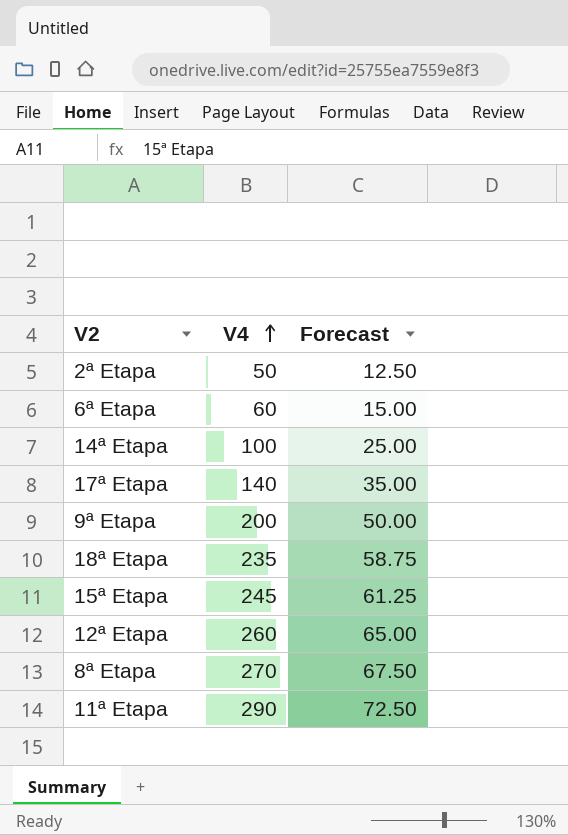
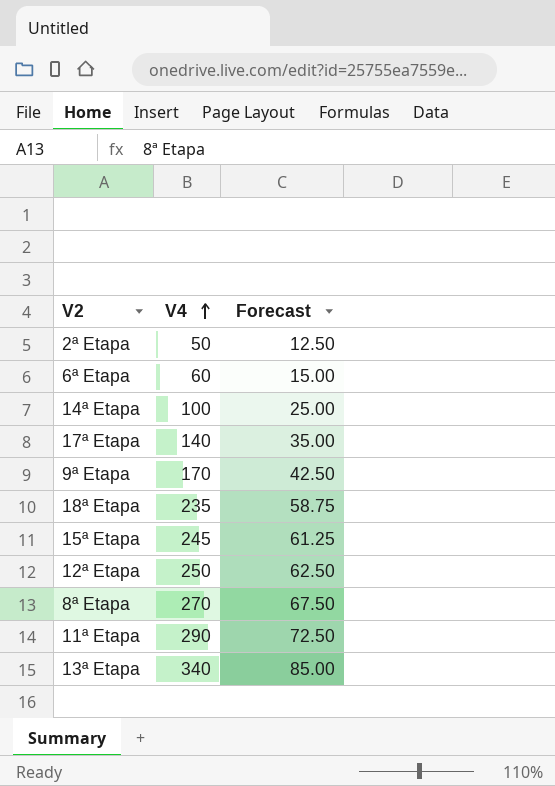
9ª Etapa | V4: 200 -> 170
9ª Etapa | Forecast: 50.00 -> 42.50
12ª Etapa | V4: 260 -> 250
12ª Etapa | Forecast: 65.00 -> 62.50
row 13ª Etapa: none -> 340 | 85.00

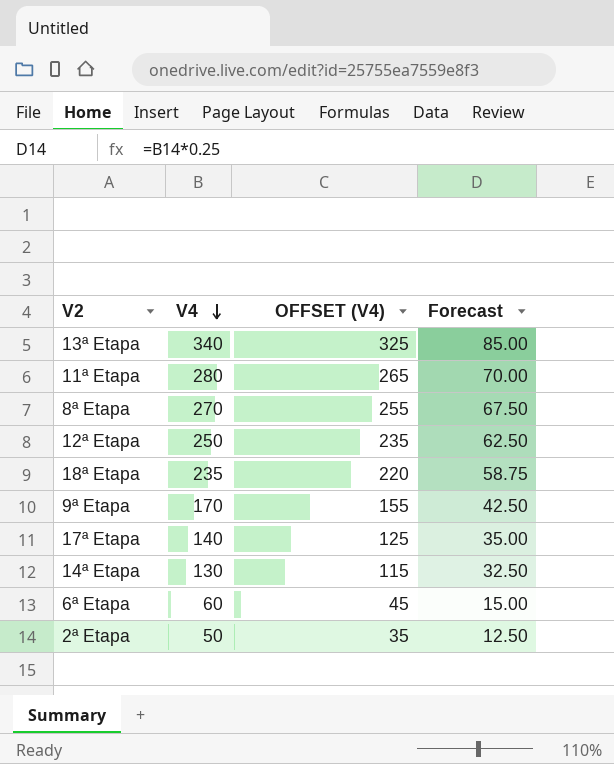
row order: V4 ascending -> V4 descending
column OFFSET (V4) | formula: none -> [V4] - 15
row 15ª Etapa: 245 | 61.25 -> none
11ª Etapa | V4: 290 -> 280
11ª Etapa | Forecast: 72.50 -> 70.00
14ª Etapa | V4: 100 -> 130
14ª Etapa | Forecast: 25.00 -> 32.50

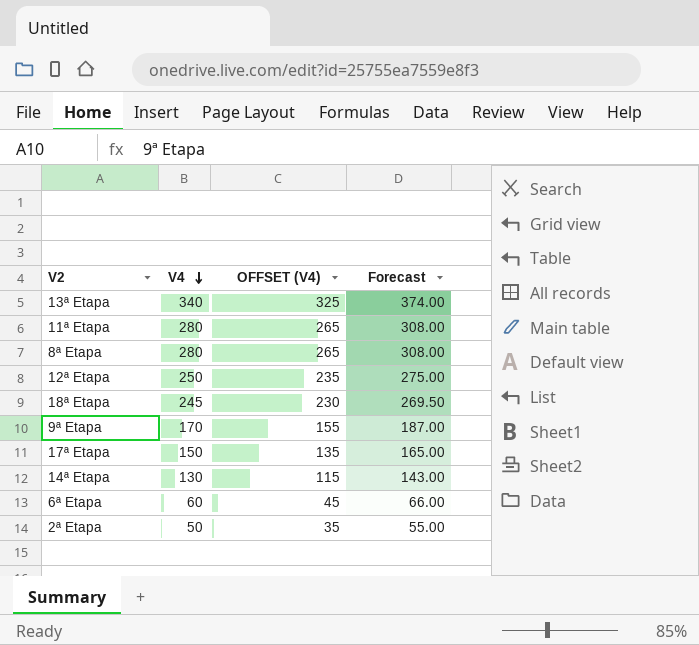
column Forecast | formula: [V4] * 0.25 -> [V4] * 1.1
8ª Etapa | V4: 270 -> 280
8ª Etapa | OFFSET (V4): 255 -> 265
18ª Etapa | V4: 235 -> 245
18ª Etapa | OFFSET (V4): 220 -> 230
17ª Etapa | V4: 140 -> 150
17ª Etapa | OFFSET (V4): 125 -> 135

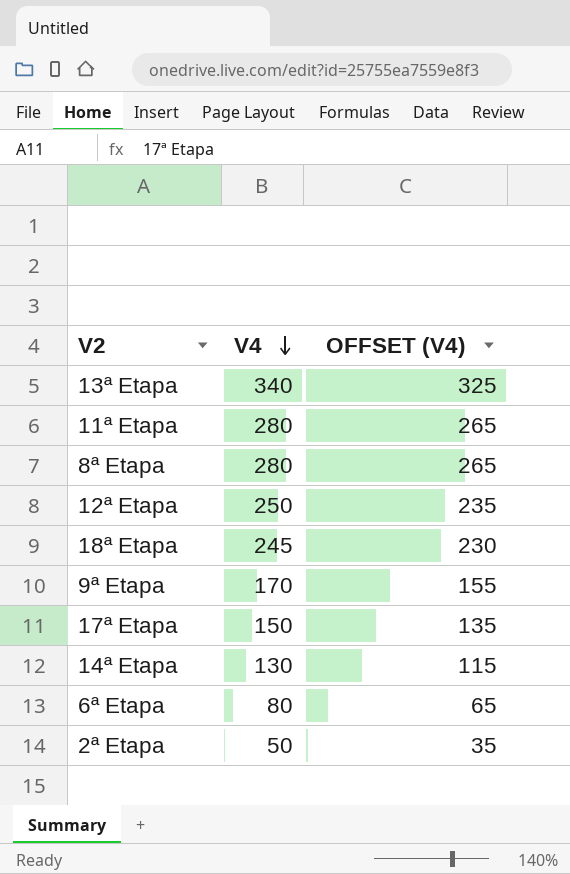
column Forecast | formula: [V4] * 1.1 -> none
6ª Etapa | V4: 60 -> 80
6ª Etapa | OFFSET (V4): 45 -> 65

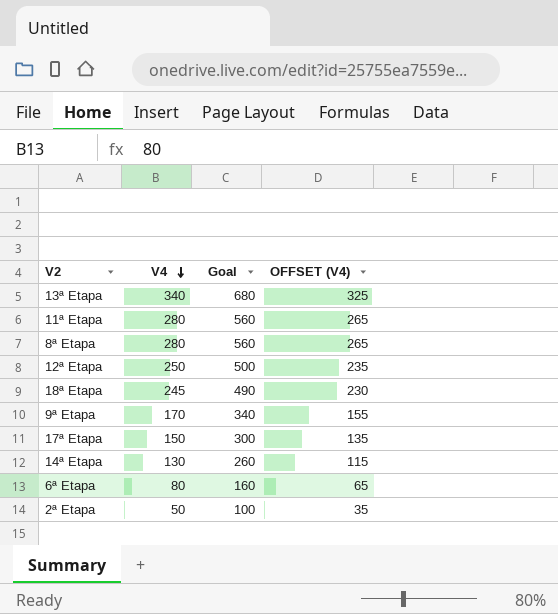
column Goal | formula: none -> [V4] * 2

